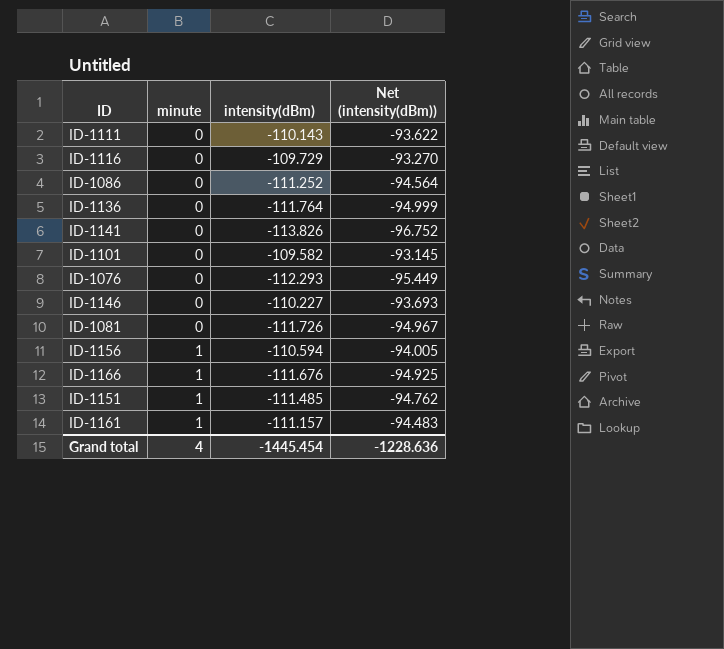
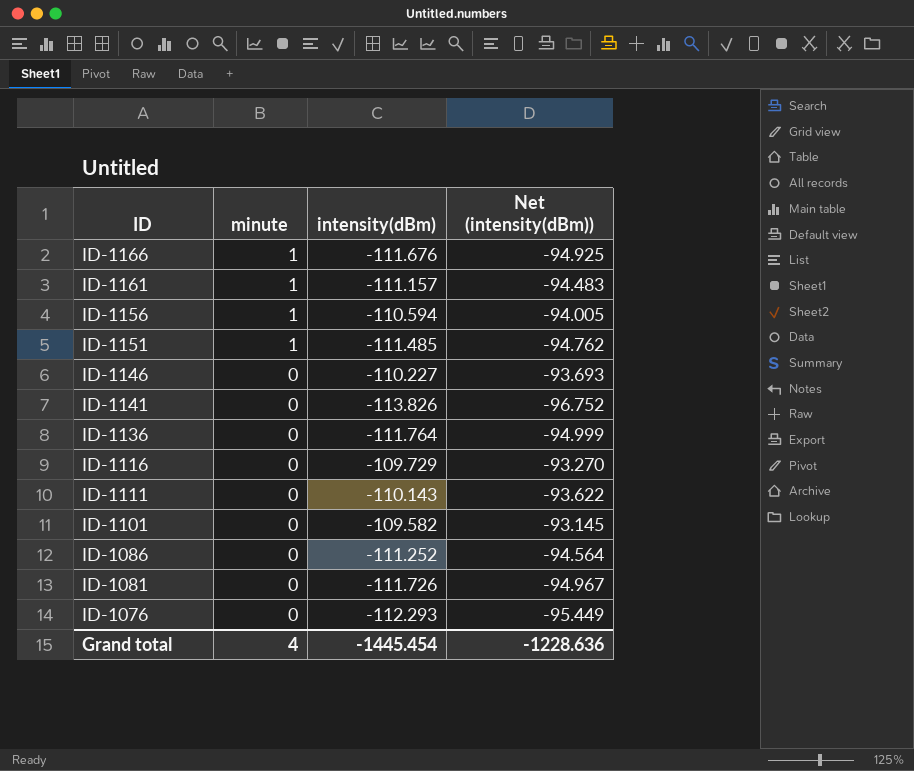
row order: minute ascending -> ID descending

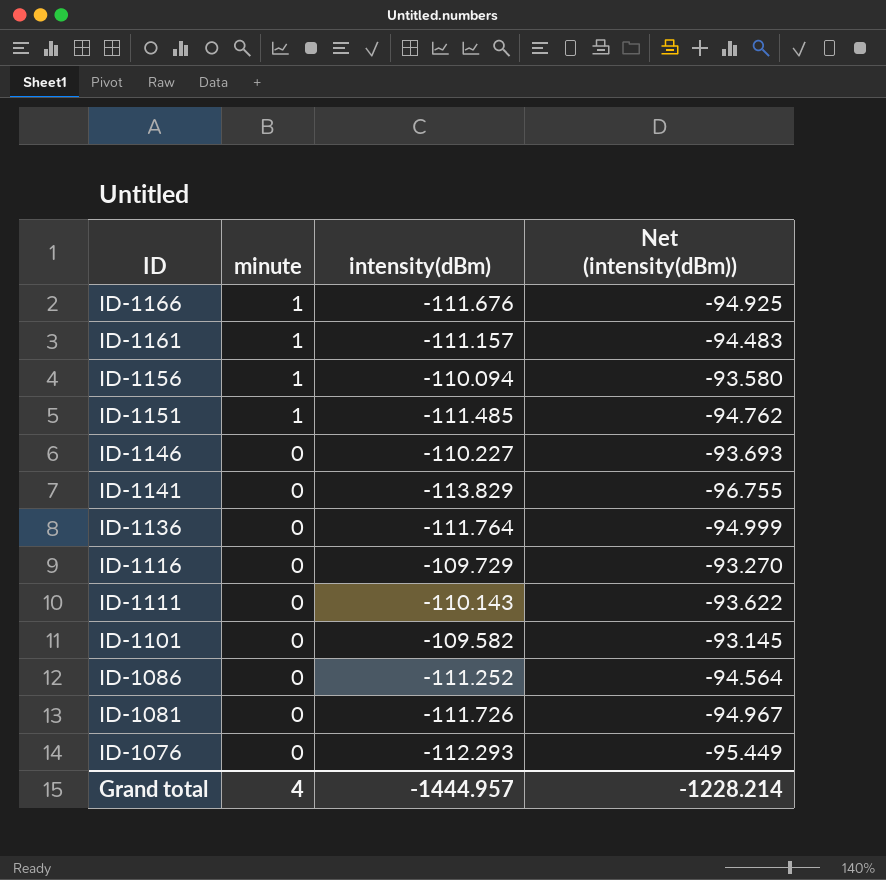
ID-1156 | intensity(dBm): -110.594 -> -110.094
ID-1156 | Net (intensity(dBm)): -94.005 -> -93.580
ID-1141 | intensity(dBm): -113.826 -> -113.829
ID-1141 | Net (intensity(dBm)): -96.752 -> -96.755
Grand total | intensity(dBm): -1445.454 -> -1444.957
Grand total | Net (intensity(dBm)): -1228.636 -> -1228.214

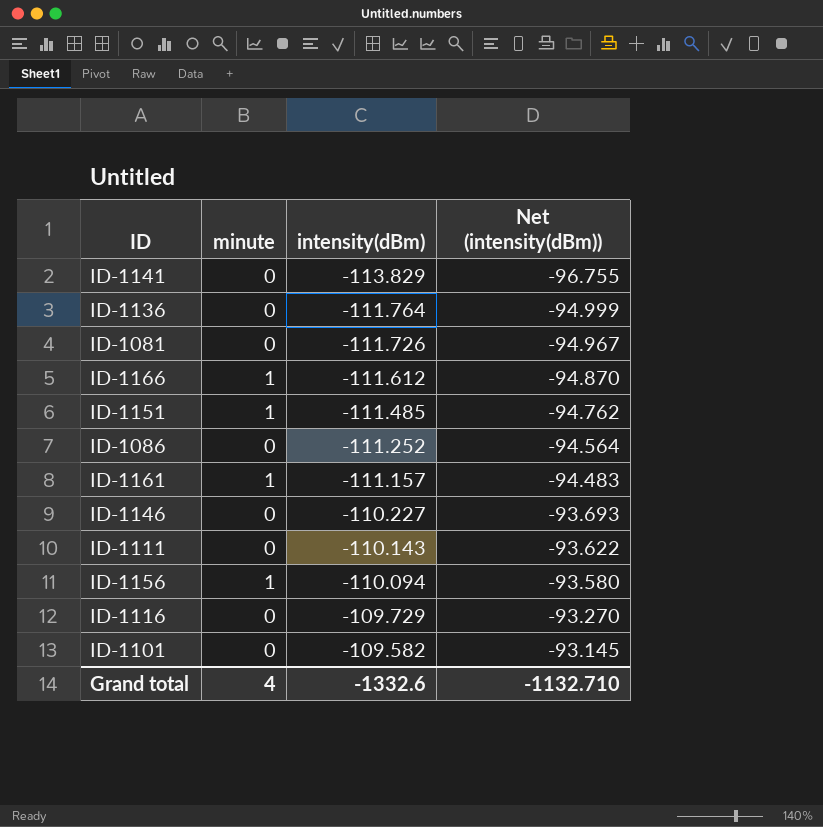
row order: ID descending -> intensity(dBm) ascending
row ID-1076: 0 | -112.293 | -95.449 -> none
ID-1166 | intensity(dBm): -111.676 -> -111.612
ID-1166 | Net (intensity(dBm)): -94.925 -> -94.870
Grand total | intensity(dBm): -1444.957 -> -1332.6
Grand total | Net (intensity(dBm)): -1228.214 -> -1132.710

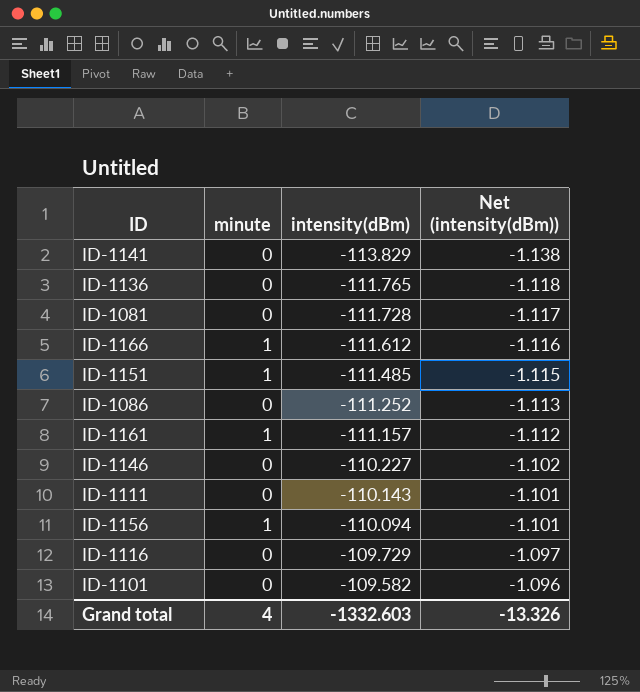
column Net (intensity(dBm)) | formula: [intensity(dBm)] * 0.85 -> [intensity(dBm)] * 0.01
ID-1136 | intensity(dBm): -111.764 -> -111.765
ID-1081 | intensity(dBm): -111.726 -> -111.728
Grand total | intensity(dBm): -1332.6 -> -1332.603
Grand total | Net (intensity(dBm)): -1132.710 -> -13.326

